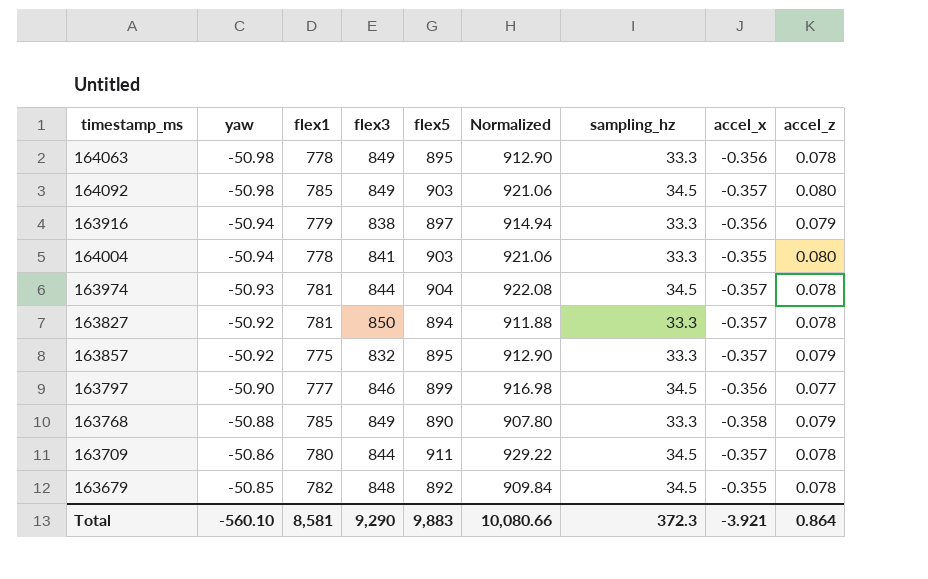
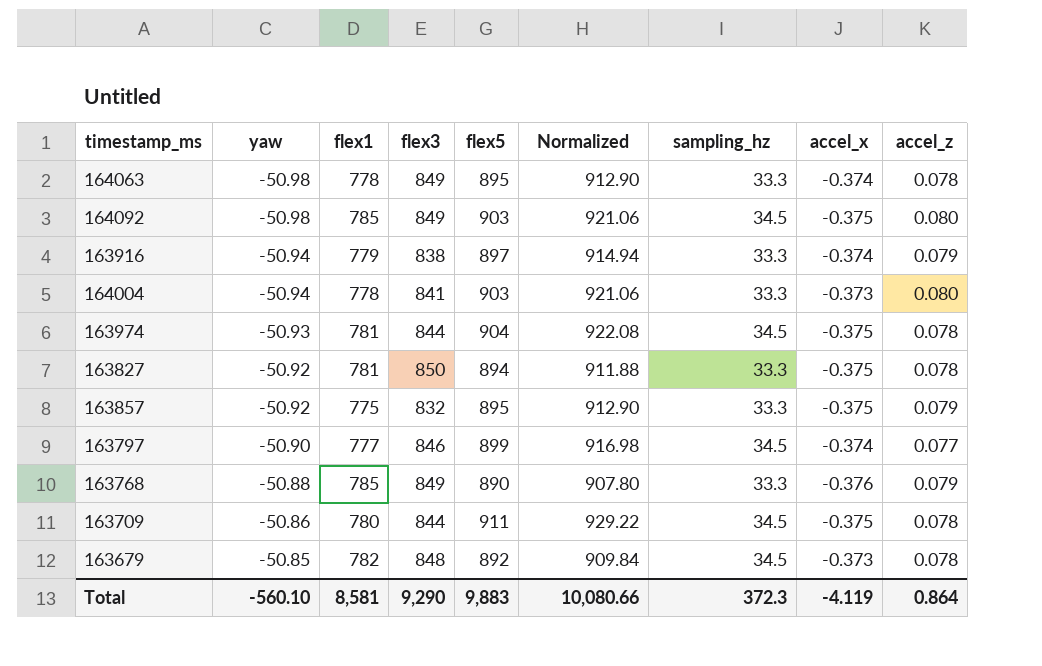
164063 | accel_x: -0.356 -> -0.374
164092 | accel_x: -0.357 -> -0.375
163916 | accel_x: -0.356 -> -0.374
164004 | accel_x: -0.355 -> -0.373
163974 | accel_x: -0.357 -> -0.375
163827 | accel_x: -0.357 -> -0.375
163857 | accel_x: -0.357 -> -0.375
163797 | accel_x: -0.356 -> -0.374
163768 | accel_x: -0.358 -> -0.376
163709 | accel_x: -0.357 -> -0.375
163679 | accel_x: -0.355 -> -0.373
Total | accel_x: -3.921 -> -4.119

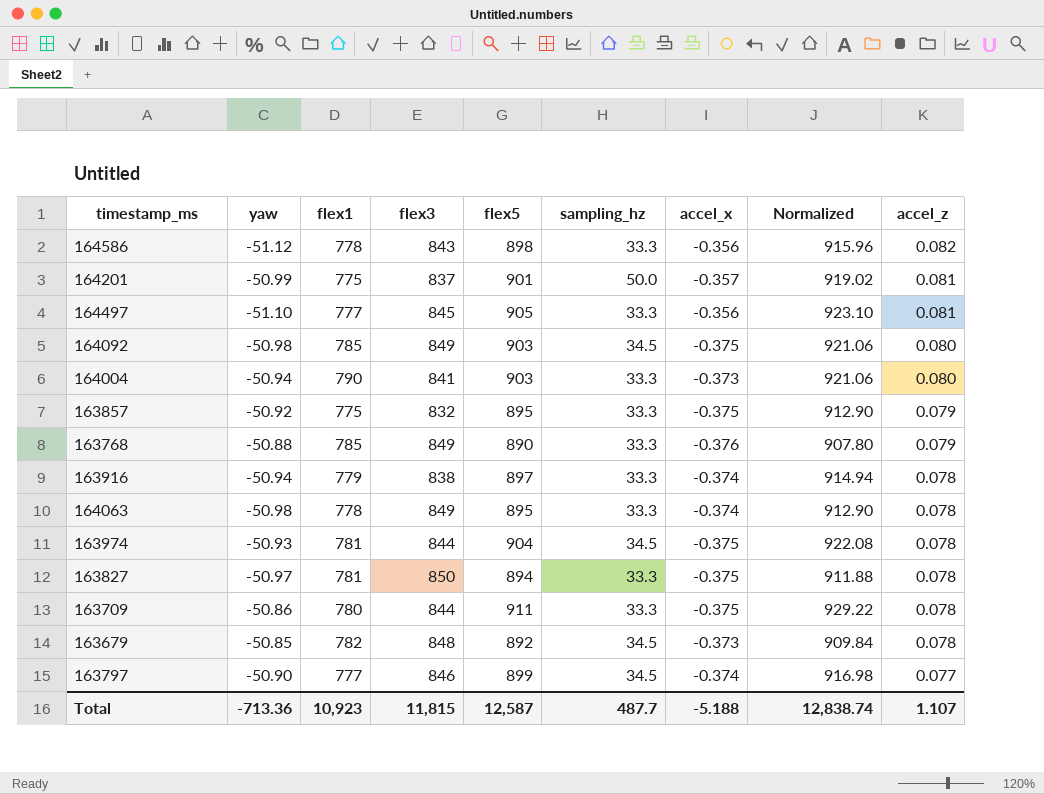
row order: yaw ascending -> accel_z descending
column Normalized | position: 6 -> 8
row 164586: none -> -51.12 | 778 | 843 | 898 | 33.3 | -0.356 | 915.96 | 0.082
row 164201: none -> -50.99 | 775 | 837 | 901 | 50.0 | -0.357 | 919.02 | 0.081
row 164497: none -> -51.10 | 777 | 845 | 905 | 33.3 | -0.356 | 923.10 | 0.081
164004 | flex1: 778 -> 790
163916 | accel_z: 0.079 -> 0.078
163827 | yaw: -50.92 -> -50.97
163709 | sampling_hz: 34.5 -> 33.3
Total | yaw: -560.10 -> -713.36
Total | flex1: 8,581 -> 10,923
Total | flex3: 9,290 -> 11,815
Total | flex5: 9,883 -> 12,587
Total | sampling_hz: 372.3 -> 487.7
Total | accel_x: -4.119 -> -5.188
Total | Normalized: 10,080.66 -> 12,838.74
Total | accel_z: 0.864 -> 1.107

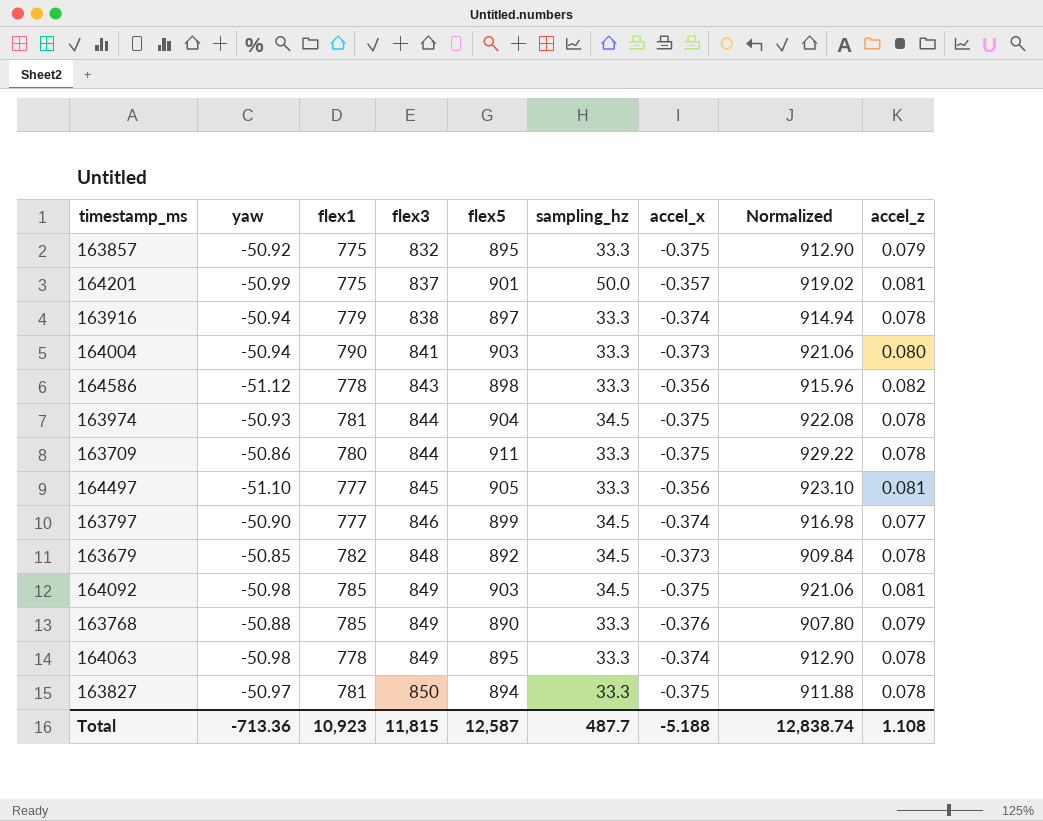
row order: accel_z descending -> flex3 ascending
164092 | accel_z: 0.080 -> 0.081
Total | accel_z: 1.107 -> 1.108

